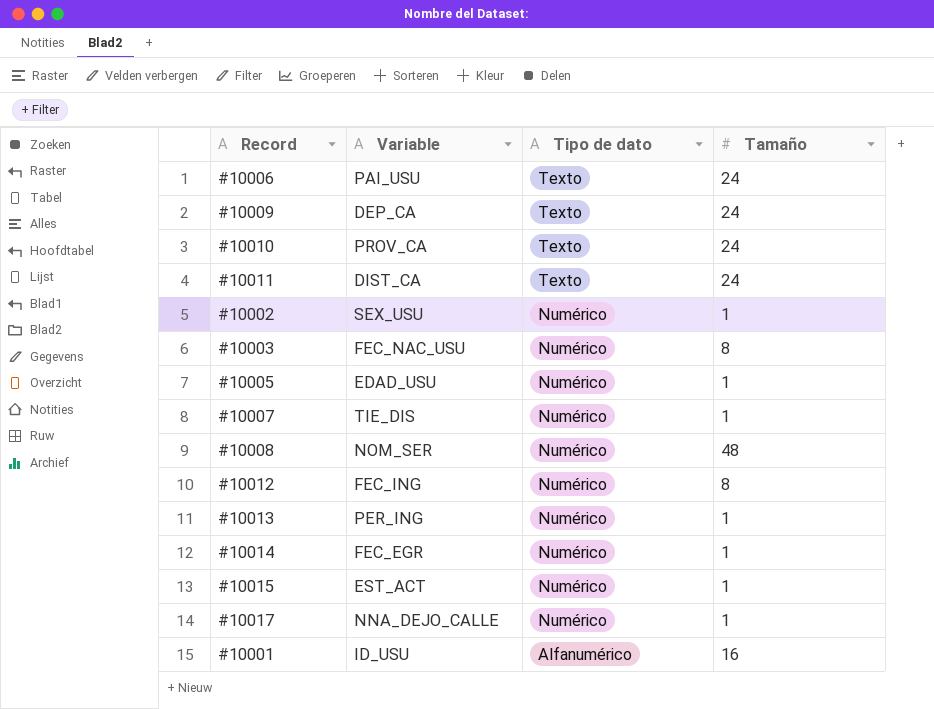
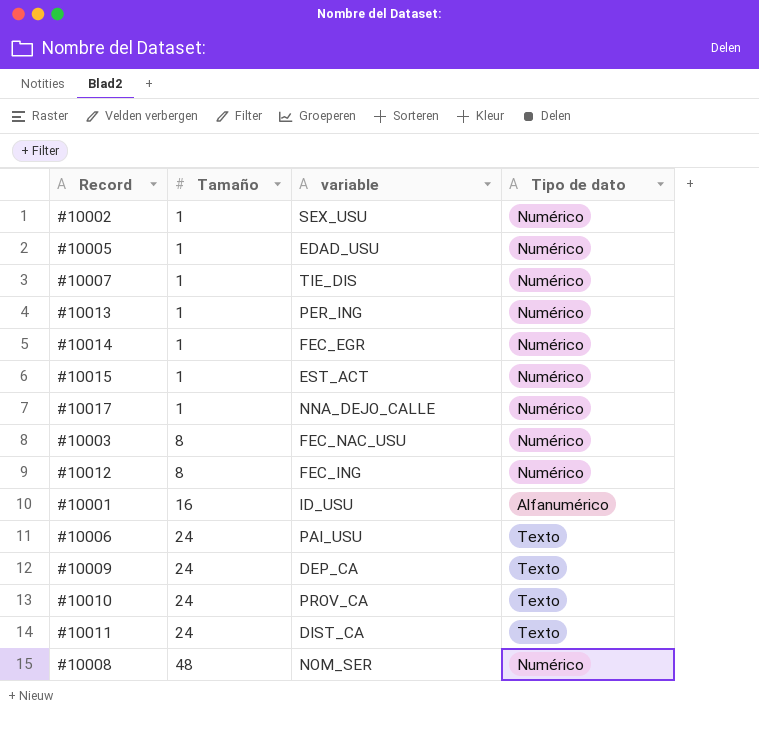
row order: Tipo de dato descending -> Tamaño ascending
column Tamaño | position: 4 -> 2
column name: Variable -> variable

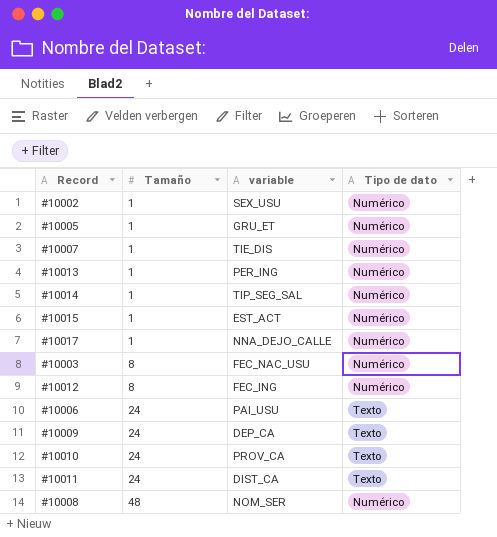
row #10001: 16 | ID_USU | Alfanumérico -> none
#10005 | variable: EDAD_USU -> GRU_ET
#10014 | variable: FEC_EGR -> TIP_SEG_SAL

